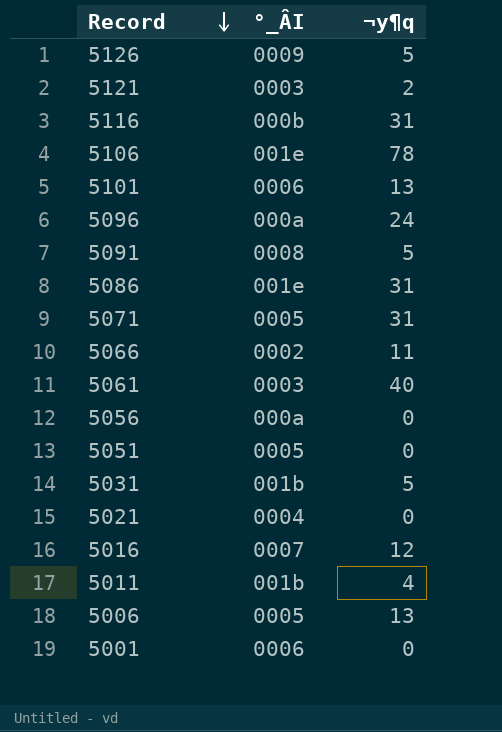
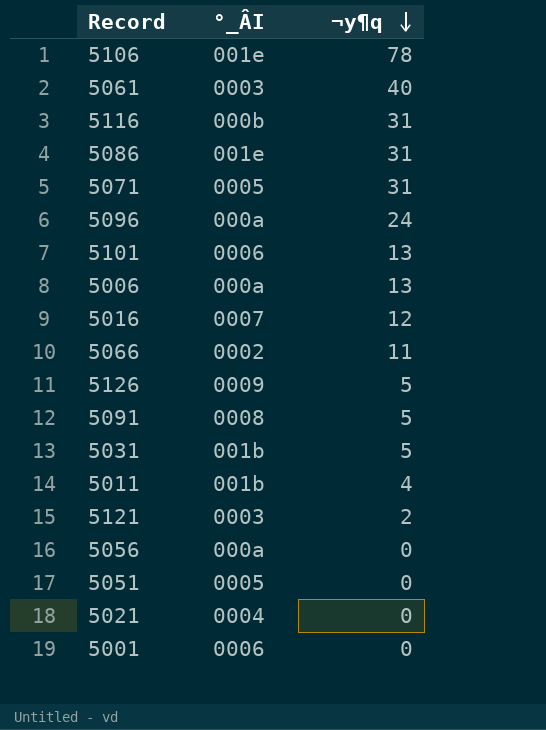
row order: Record descending -> ¬y¶q descending
5006 | °_ÂI: 0005 -> 000a

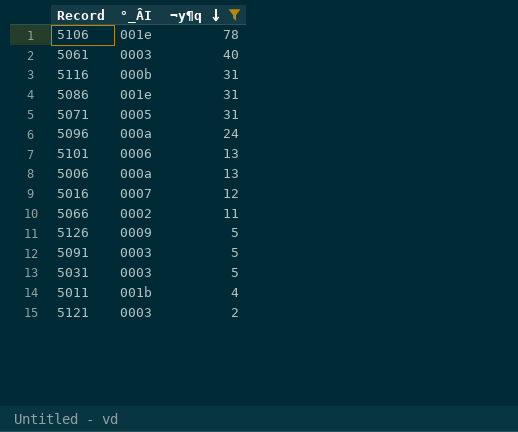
filter: none -> ¬y¶q != 0
5091 | °_ÂI: 0008 -> 0003
5031 | °_ÂI: 001b -> 0003

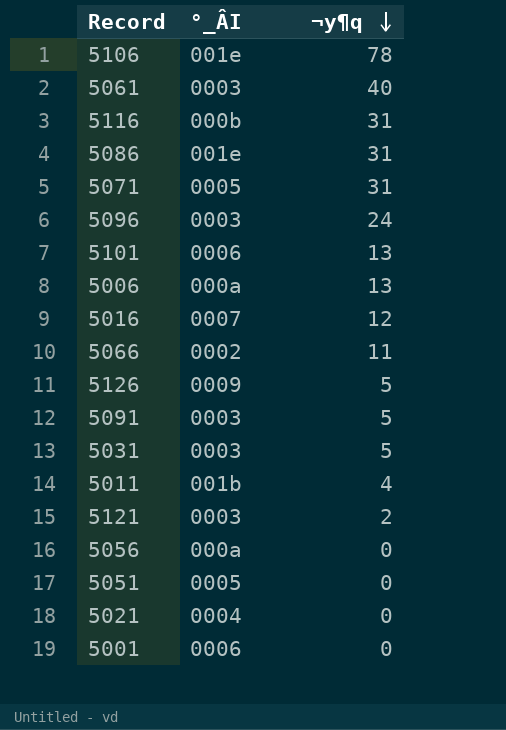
filter: ¬y¶q != 0 -> none
5096 | °_ÂI: 000a -> 0003

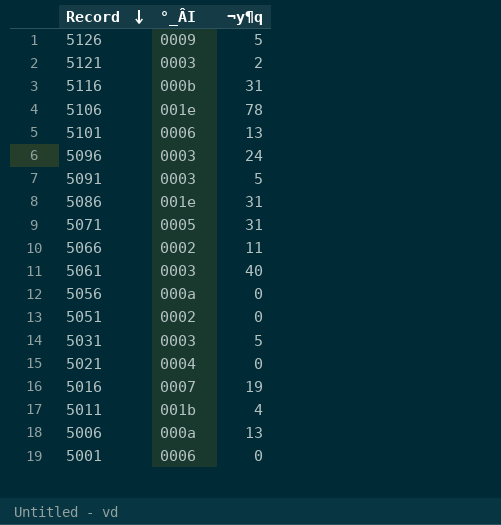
row order: ¬y¶q descending -> Record descending
5051 | °_ÂI: 0005 -> 0002
5016 | ¬y¶q: 12 -> 19

